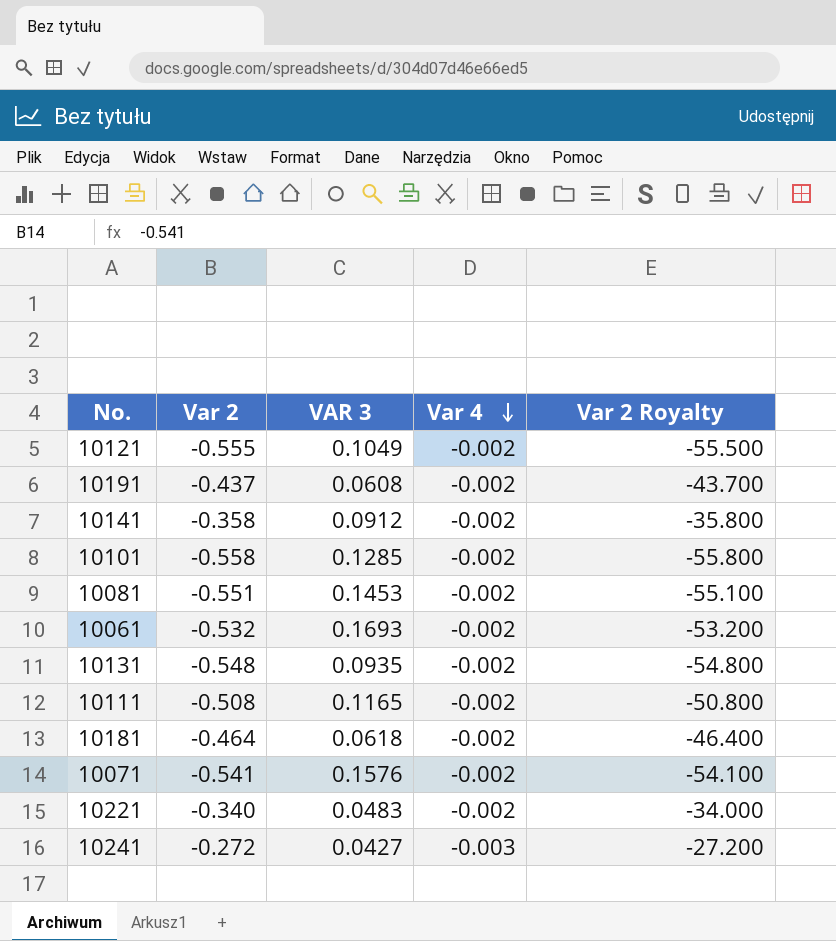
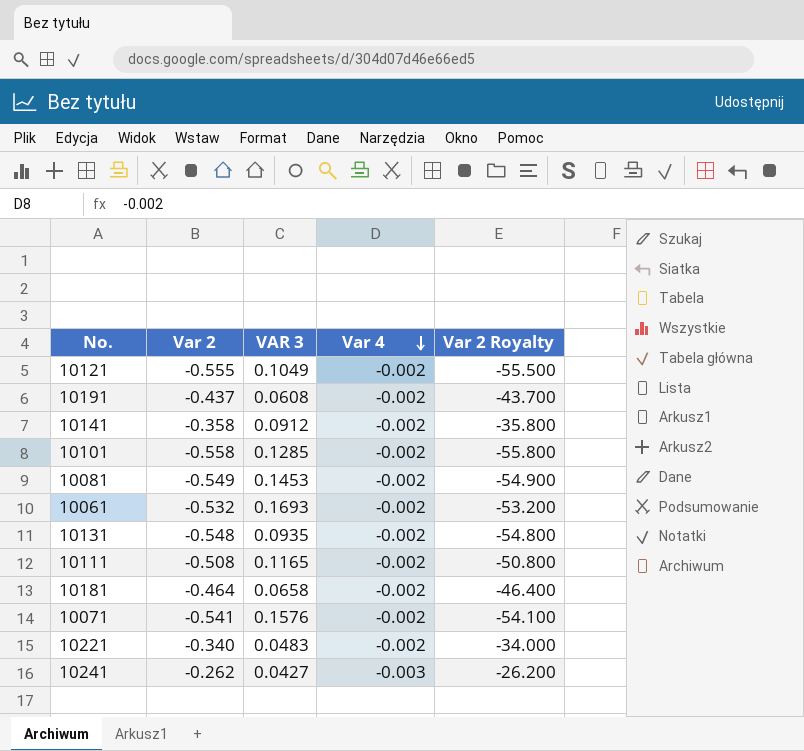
10081 | Var 2: -0.551 -> -0.549
10081 | Var 2 Royalty: -55.100 -> -54.900
10181 | VAR 3: 0.0618 -> 0.0658
10241 | Var 2: -0.272 -> -0.262
10241 | Var 2 Royalty: -27.200 -> -26.200

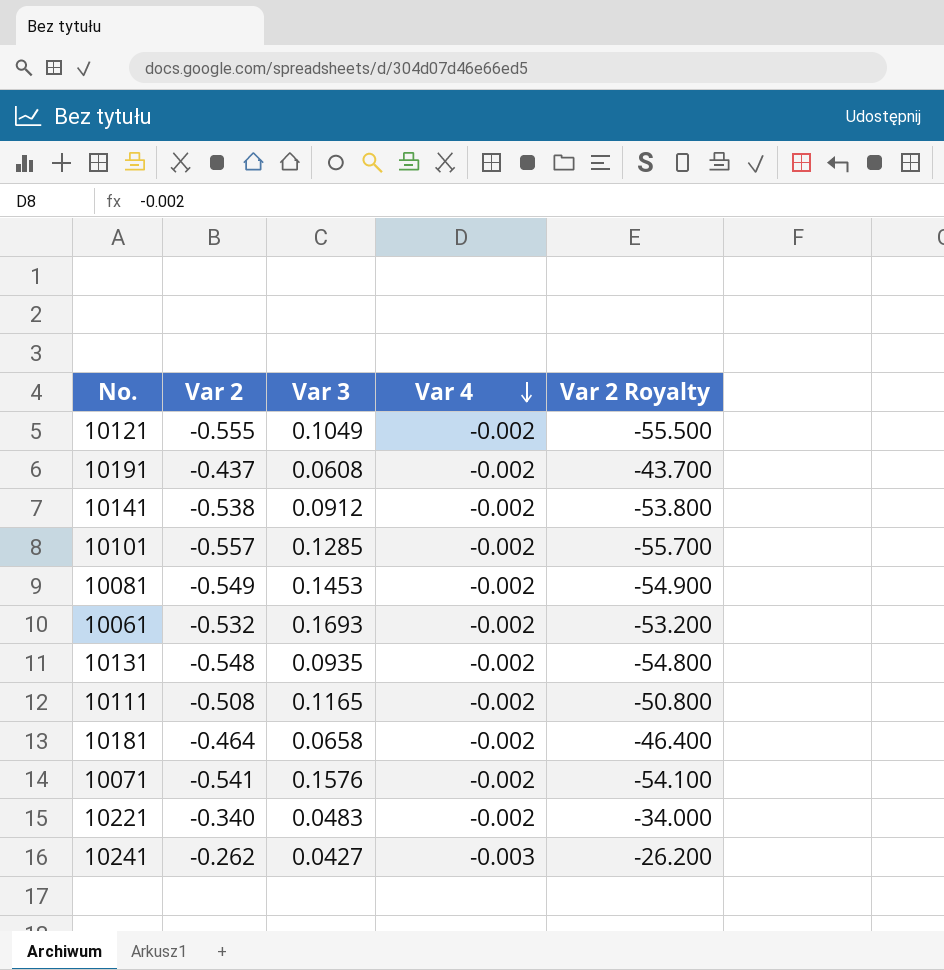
column name: VAR 3 -> Var 3
10141 | Var 2: -0.358 -> -0.538
10141 | Var 2 Royalty: -35.800 -> -53.800
10101 | Var 2: -0.558 -> -0.557
10101 | Var 2 Royalty: -55.800 -> -55.700

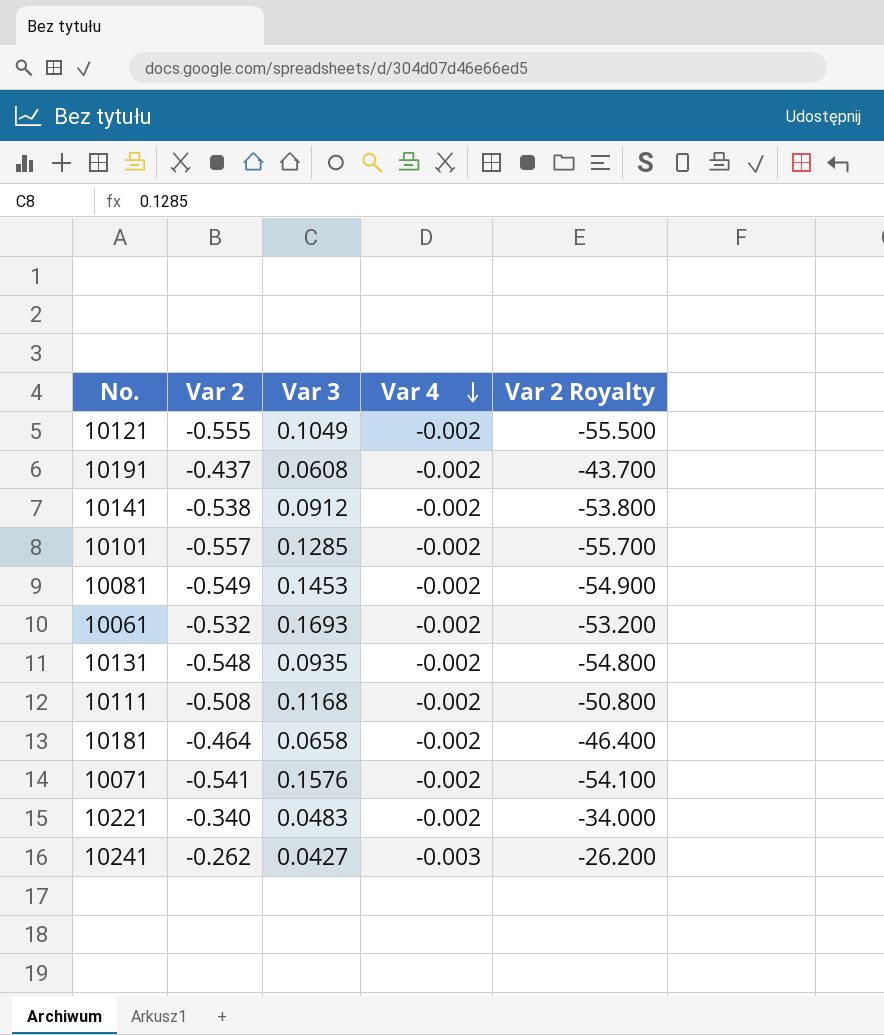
10111 | Var 3: 0.1165 -> 0.1168

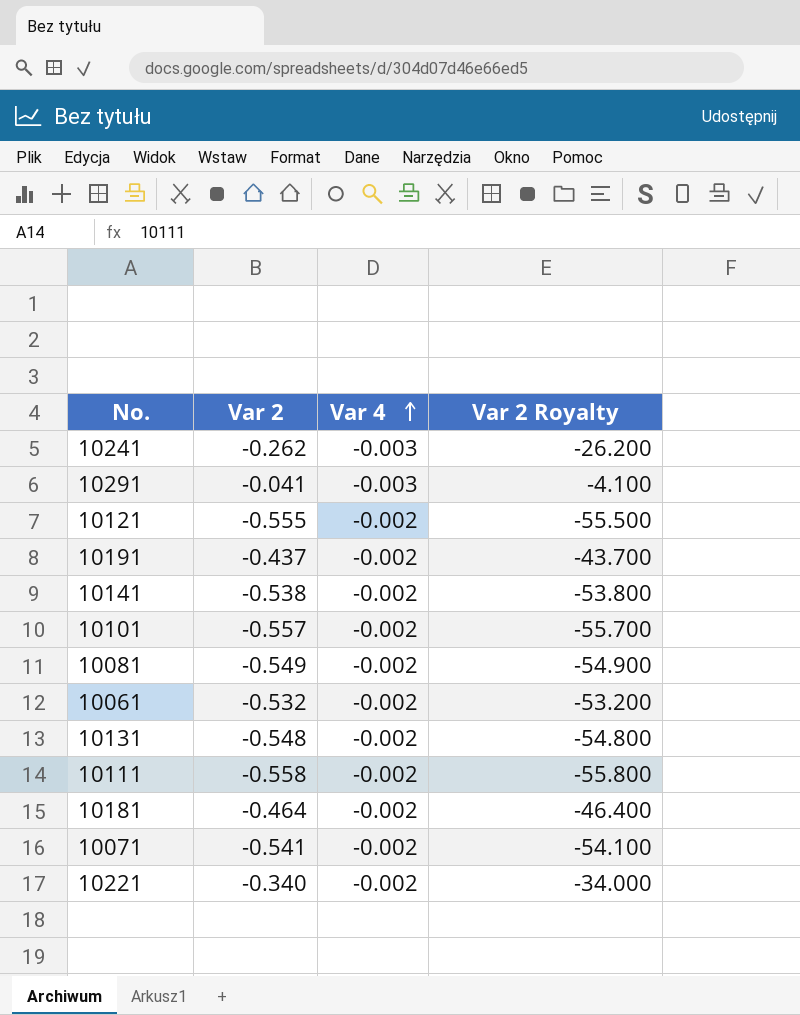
row order: Var 4 descending -> Var 4 ascending
column Var 3 | position: 3 -> none
row 10291: none -> -0.041 | -0.003 | -4.100
10111 | Var 2: -0.508 -> -0.558
10111 | Var 2 Royalty: -50.800 -> -55.800

